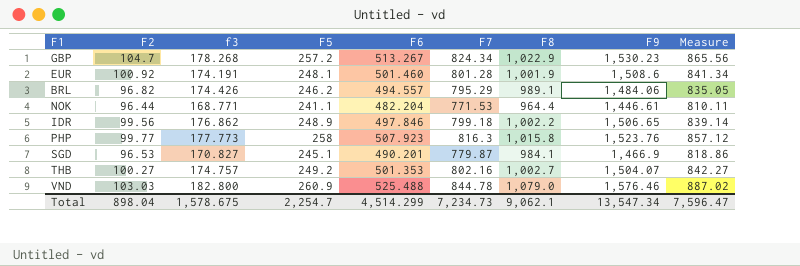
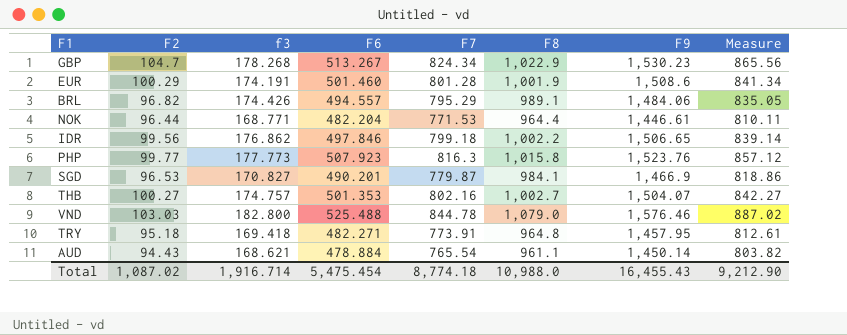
column F5 | position: 4 -> none
EUR | F2: 100.92 -> 100.29
row TRY: none -> 95.18 | 169.418 | 482.271 | 773.91 | 964.8 | 1,457.95 | 812.61
row AUD: none -> 94.43 | 168.621 | 478.884 | 765.54 | 961.1 | 1,450.14 | 803.82
Total | F2: 898.04 -> 1,087.02
Total | f3: 1,578.675 -> 1,916.714
Total | F6: 4,514.299 -> 5,475.454
Total | F7: 7,234.73 -> 8,774.18
Total | F8: 9,062.1 -> 10,988.0
Total | F9: 13,547.34 -> 16,455.43
Total | Measure: 7,596.47 -> 9,212.90

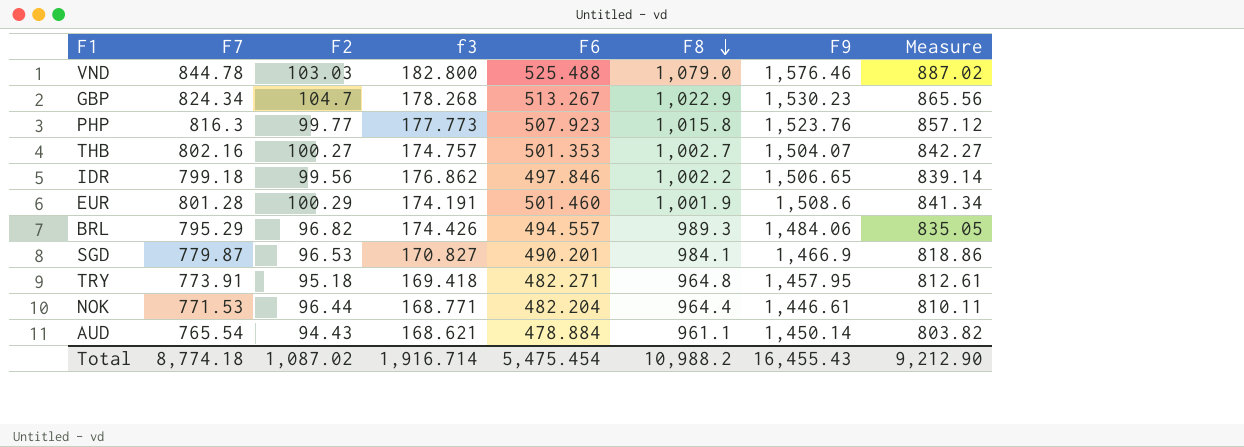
row order: none -> F8 descending
column F7 | position: 5 -> 2
BRL | F8: 989.1 -> 989.3
Total | F8: 10,988.0 -> 10,988.2

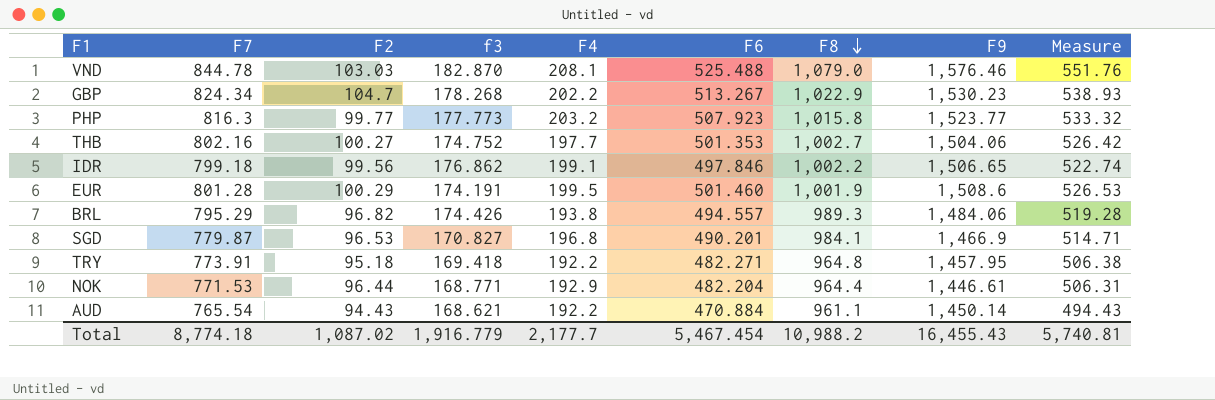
column F4 | position: none -> 5
column Measure | formula: [F7] * 1.05 -> [F6] * 1.05
VND | f3: 182.800 -> 182.870
PHP | F9: 1,523.76 -> 1,523.77
THB | f3: 174.757 -> 174.752
THB | F9: 1,504.07 -> 1,504.06
AUD | F6: 478.884 -> 470.884
Total | f3: 1,916.714 -> 1,916.779
Total | F6: 5,475.454 -> 5,467.454
Total | Measure: 9,212.90 -> 5,740.81

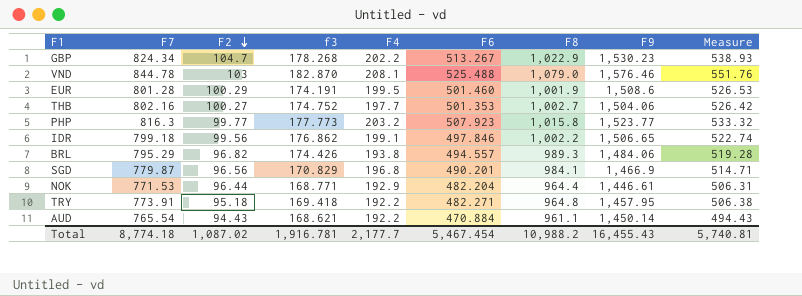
row order: F8 descending -> F2 descending
VND | F2: 103.03 -> 103
SGD | F2: 96.53 -> 96.56
SGD | f3: 170.827 -> 170.829
Total | f3: 1,916.779 -> 1,916.781

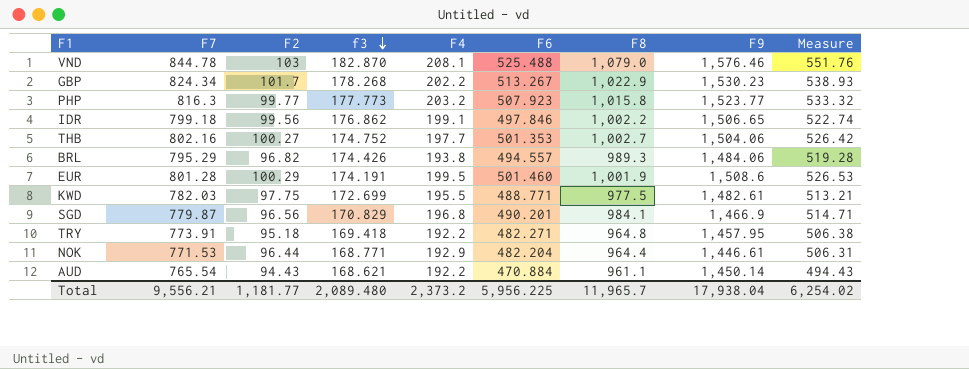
row order: F2 descending -> f3 descending
GBP | F2: 104.7 -> 101.7
row KWD: none -> 782.03 | 97.75 | 172.699 | 195.5 | 488.771 | 977.5 | 1,482.61 | 513.21
Total | F7: 8,774.18 -> 9,556.21
Total | F2: 1,087.02 -> 1,181.77
Total | f3: 1,916.781 -> 2,089.480
Total | F4: 2,177.7 -> 2,373.2
Total | F6: 5,467.454 -> 5,956.225
Total | F8: 10,988.2 -> 11,965.7
Total | F9: 16,455.43 -> 17,938.04
Total | Measure: 5,740.81 -> 6,254.02

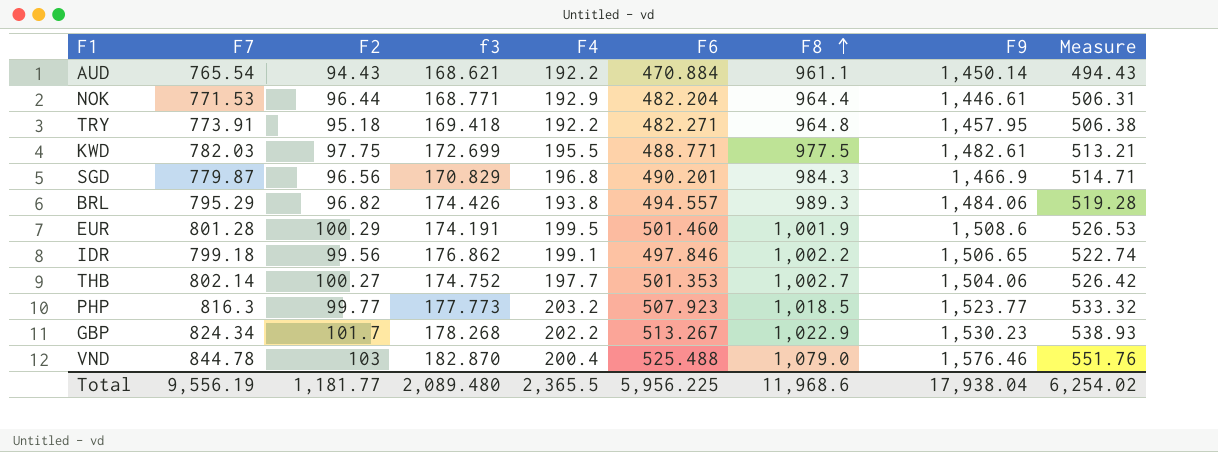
row order: f3 descending -> F8 ascending
SGD | F8: 984.1 -> 984.3
THB | F7: 802.16 -> 802.14
PHP | F8: 1,015.8 -> 1,018.5
VND | F4: 208.1 -> 200.4
Total | F7: 9,556.21 -> 9,556.19
Total | F4: 2,373.2 -> 2,365.5
Total | F8: 11,965.7 -> 11,968.6

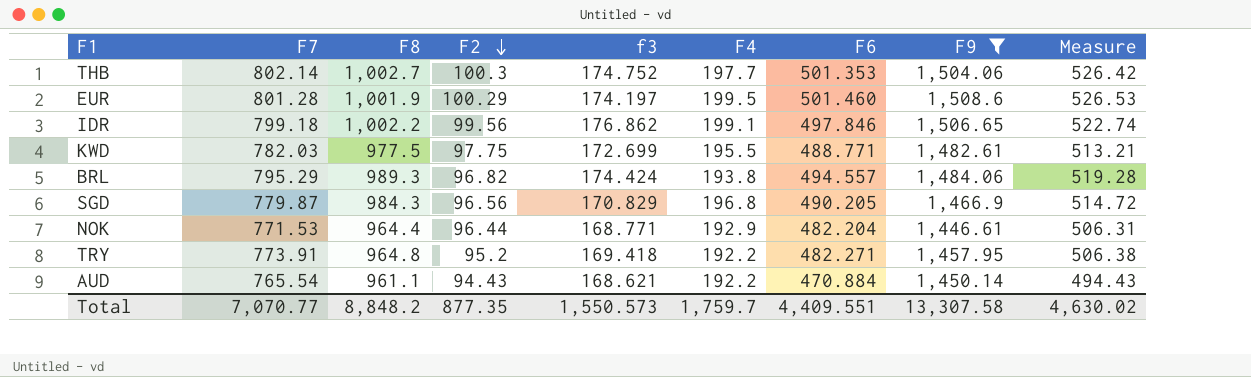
filter: none -> F9 <= 1,508.6
row order: F8 ascending -> F2 descending
column F8 | position: 7 -> 3
THB | F2: 100.27 -> 100.3
EUR | f3: 174.191 -> 174.197
BRL | f3: 174.426 -> 174.424
SGD | F6: 490.201 -> 490.205
SGD | Measure: 514.71 -> 514.72
TRY | F2: 95.18 -> 95.2
Total | F7: 9,556.19 -> 7,070.77
Total | F8: 11,968.6 -> 8,848.2
Total | F2: 1,181.77 -> 877.35
Total | f3: 2,089.480 -> 1,550.573
Total | F4: 2,365.5 -> 1,759.7
Total | F6: 5,956.225 -> 4,409.551
Total | F9: 17,938.04 -> 13,307.58
Total | Measure: 6,254.02 -> 4,630.02

